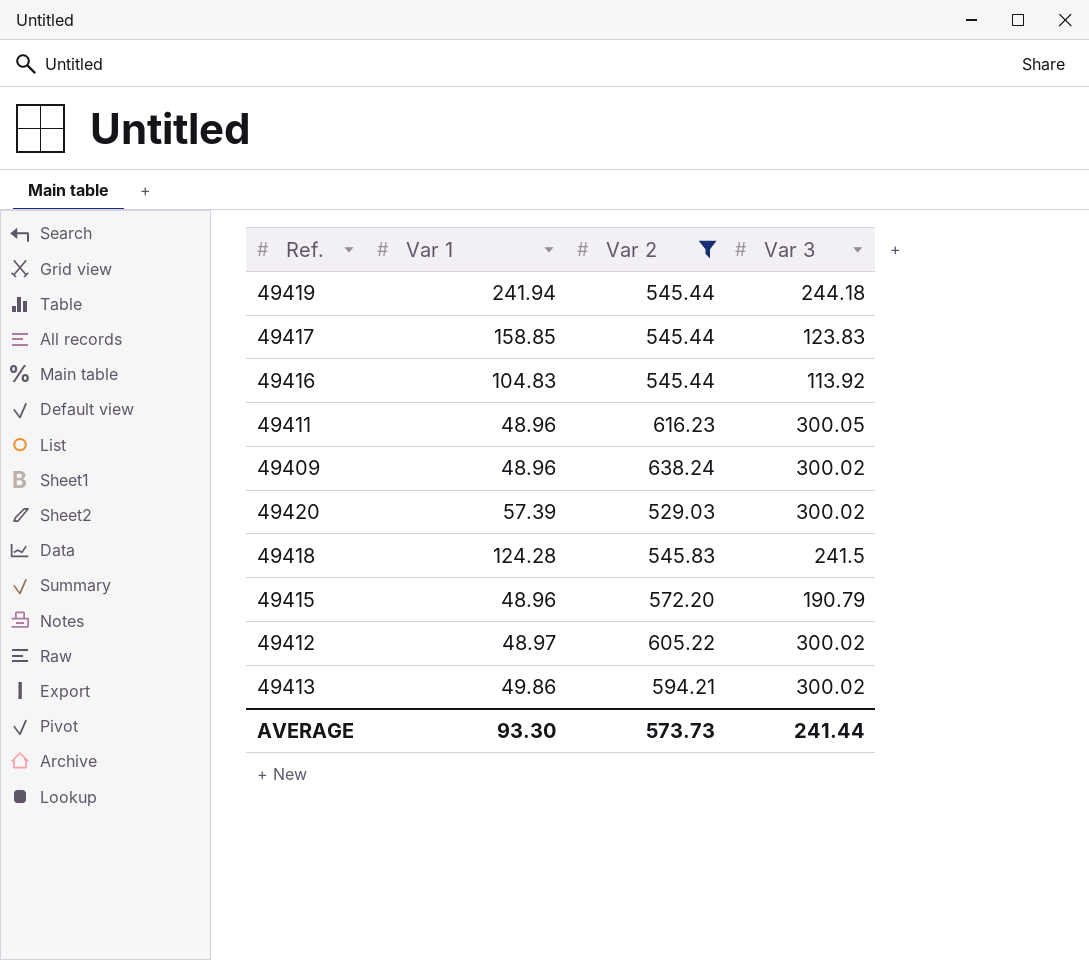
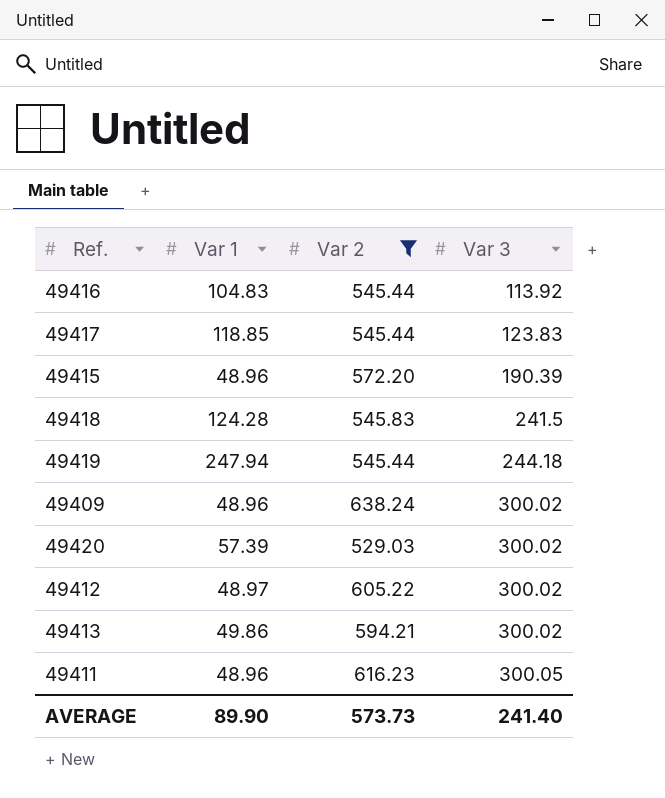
row order: none -> Var 3 ascending
49417 | Var 1: 158.85 -> 118.85
49415 | Var 3: 190.79 -> 190.39
49419 | Var 1: 241.94 -> 247.94
AVERAGE | Var 1: 93.30 -> 89.90
AVERAGE | Var 3: 241.44 -> 241.40

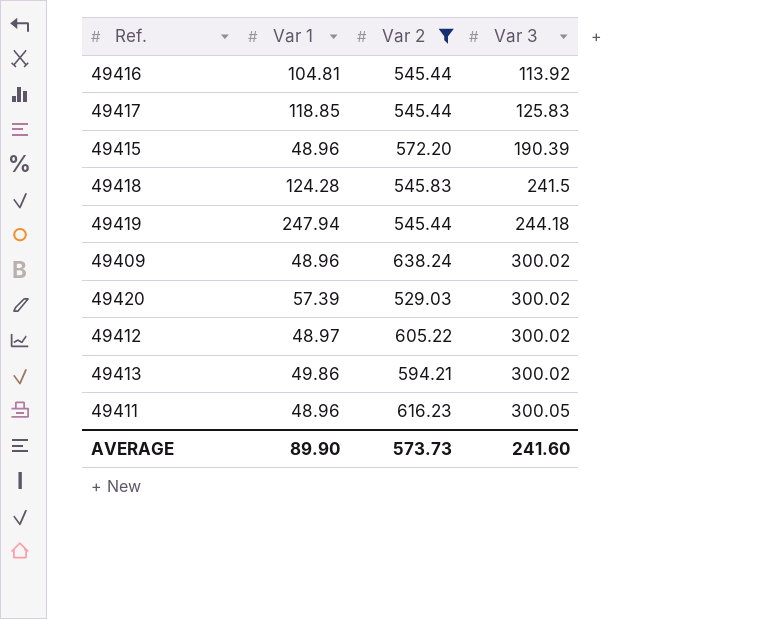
49416 | Var 1: 104.83 -> 104.81
49417 | Var 3: 123.83 -> 125.83
AVERAGE | Var 3: 241.40 -> 241.60

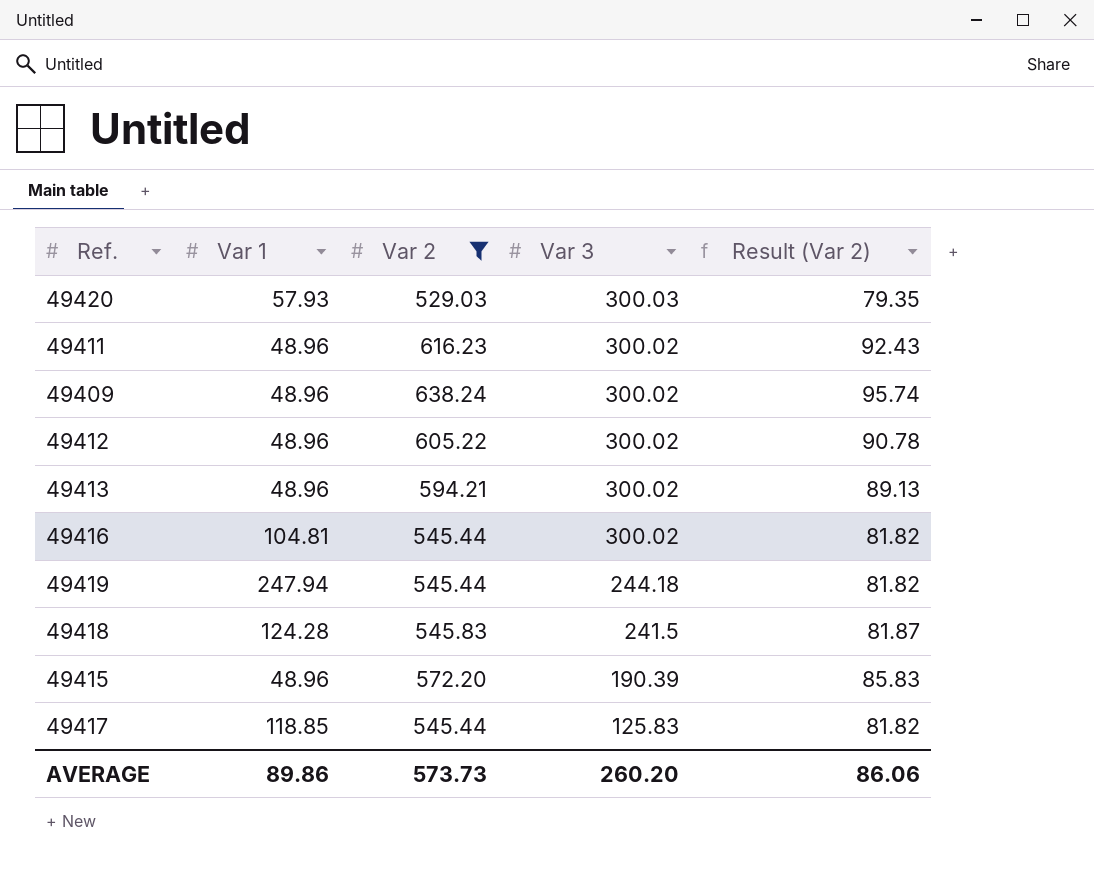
row order: Var 3 ascending -> Var 3 descending
column Result (Var 2) | formula: none -> [Var 2] * 0.15
49420 | Var 1: 57.39 -> 57.93
49420 | Var 3: 300.02 -> 300.03
49411 | Var 3: 300.05 -> 300.02
49412 | Var 1: 48.97 -> 48.96
49413 | Var 1: 49.86 -> 48.96
49416 | Var 3: 113.92 -> 300.02
AVERAGE | Var 1: 89.90 -> 89.86
AVERAGE | Var 3: 241.60 -> 260.20

